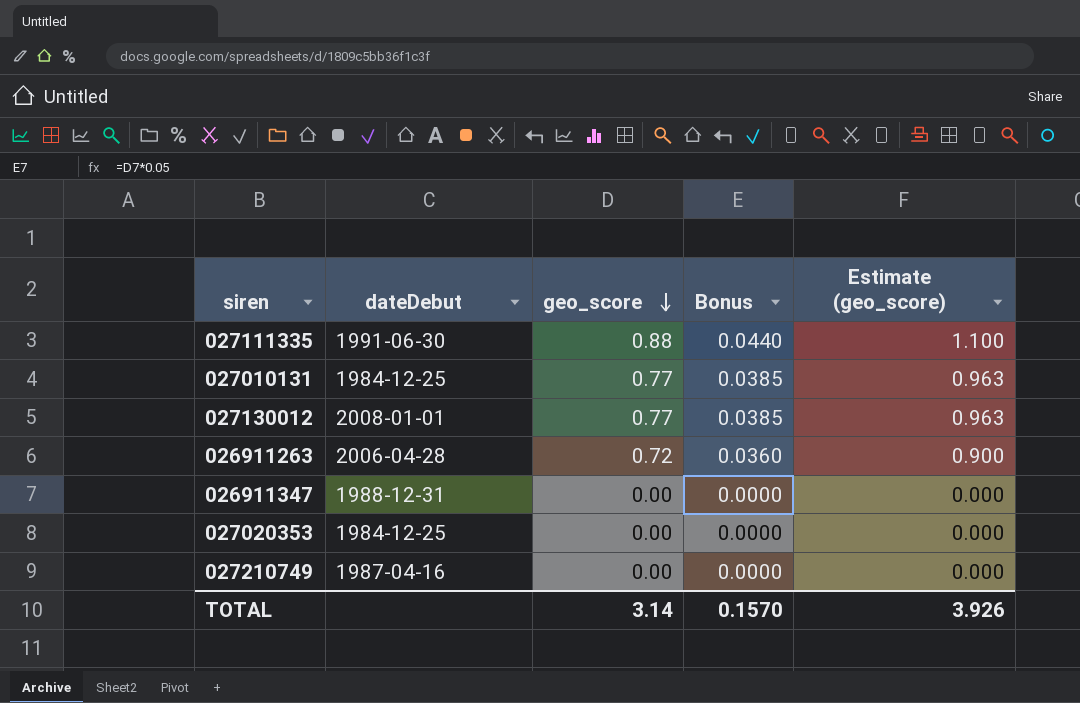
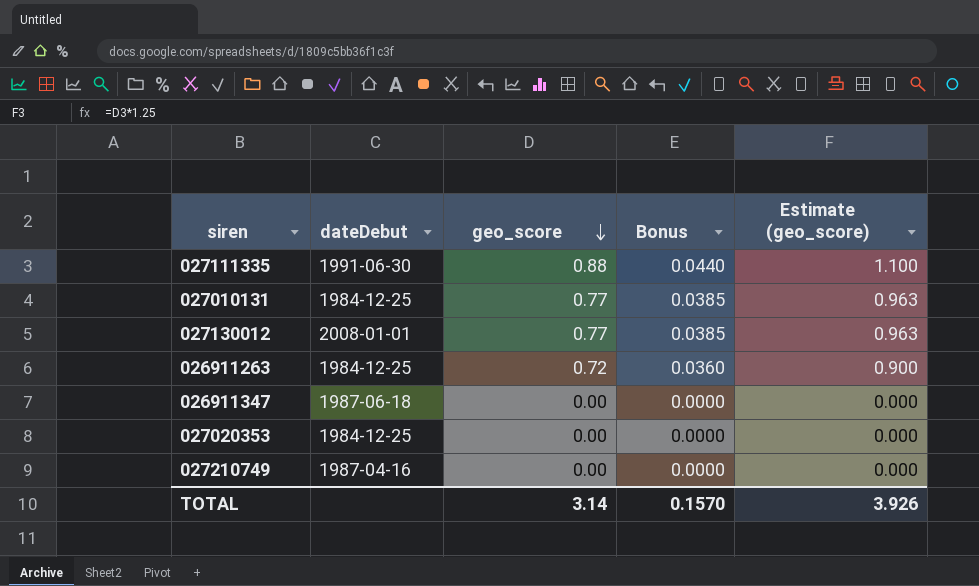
026911263 | dateDebut: 2006-04-28 -> 1984-12-25
026911347 | dateDebut: 1988-12-31 -> 1987-06-18

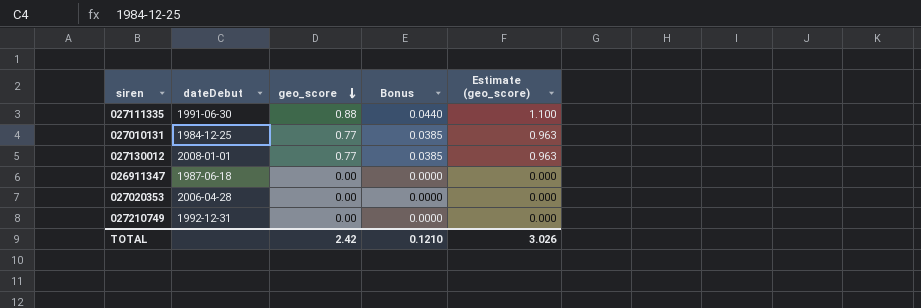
row 026911263: 1984-12-25 | 0.72 | 0.0360 | 0.900 -> none
027020353 | dateDebut: 1984-12-25 -> 2006-04-28
027210749 | dateDebut: 1987-04-16 -> 1992-12-31
TOTAL | geo_score: 3.14 -> 2.42
TOTAL | Bonus: 0.1570 -> 0.1210
TOTAL | Estimate (geo_score): 3.926 -> 3.026

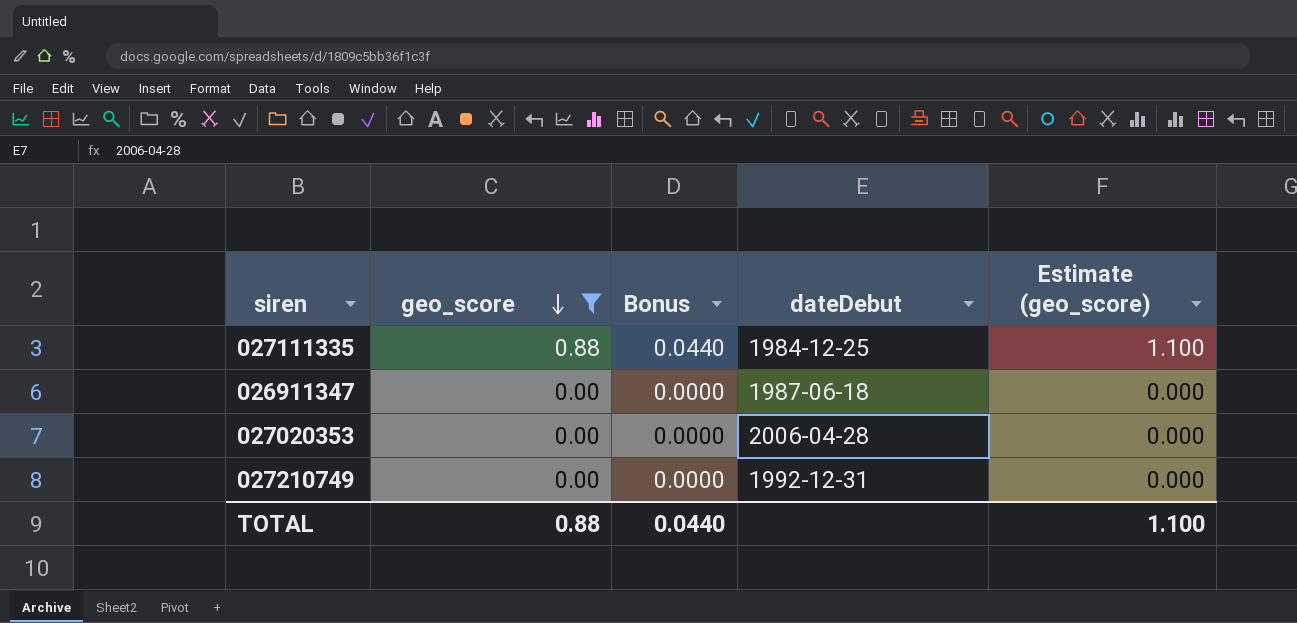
filter: none -> geo_score != 0.77
column dateDebut | position: 2 -> 4
027111335 | dateDebut: 1991-06-30 -> 1984-12-25
TOTAL | geo_score: 2.42 -> 0.88
TOTAL | Bonus: 0.1210 -> 0.0440
TOTAL | Estimate (geo_score): 3.026 -> 1.100

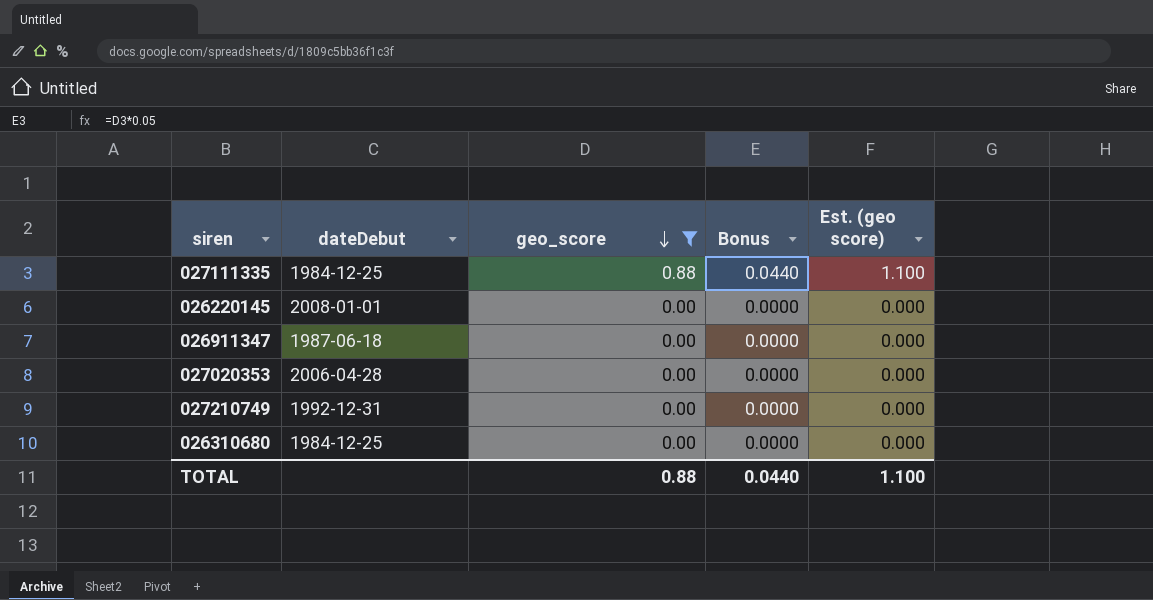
column dateDebut | position: 4 -> 2
column name: Estimate (geo_score) -> Est. (geo score)
row 026220145: none -> 2008-01-01 | 0.00 | 0.0000 | 0.000
row 026310680: none -> 1984-12-25 | 0.00 | 0.0000 | 0.000

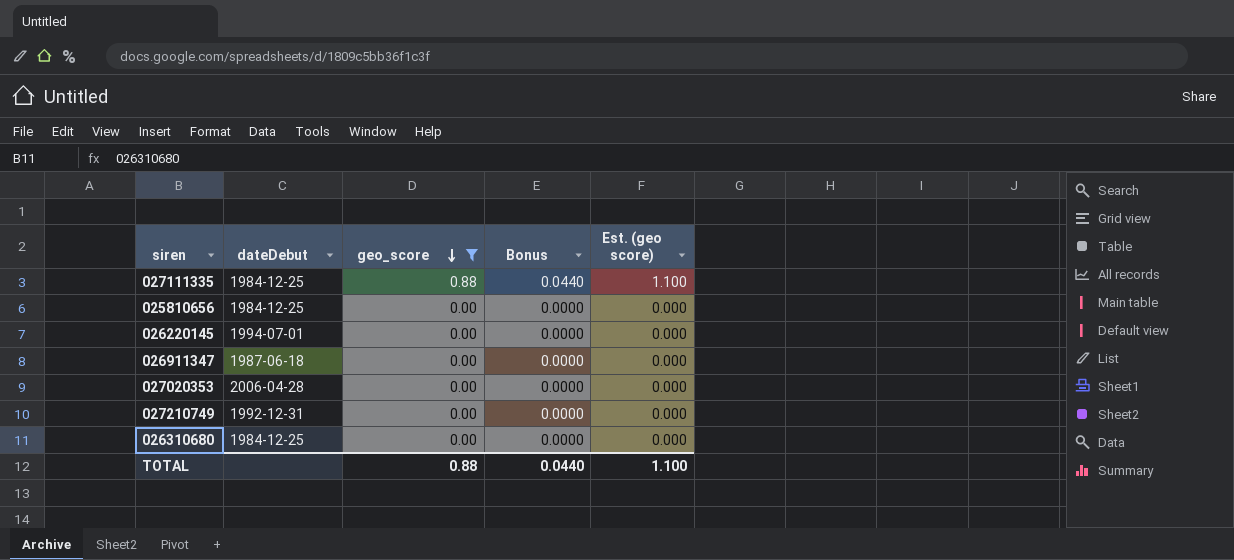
row 025810656: none -> 1984-12-25 | 0.00 | 0.0000 | 0.000
026220145 | dateDebut: 2008-01-01 -> 1994-07-01

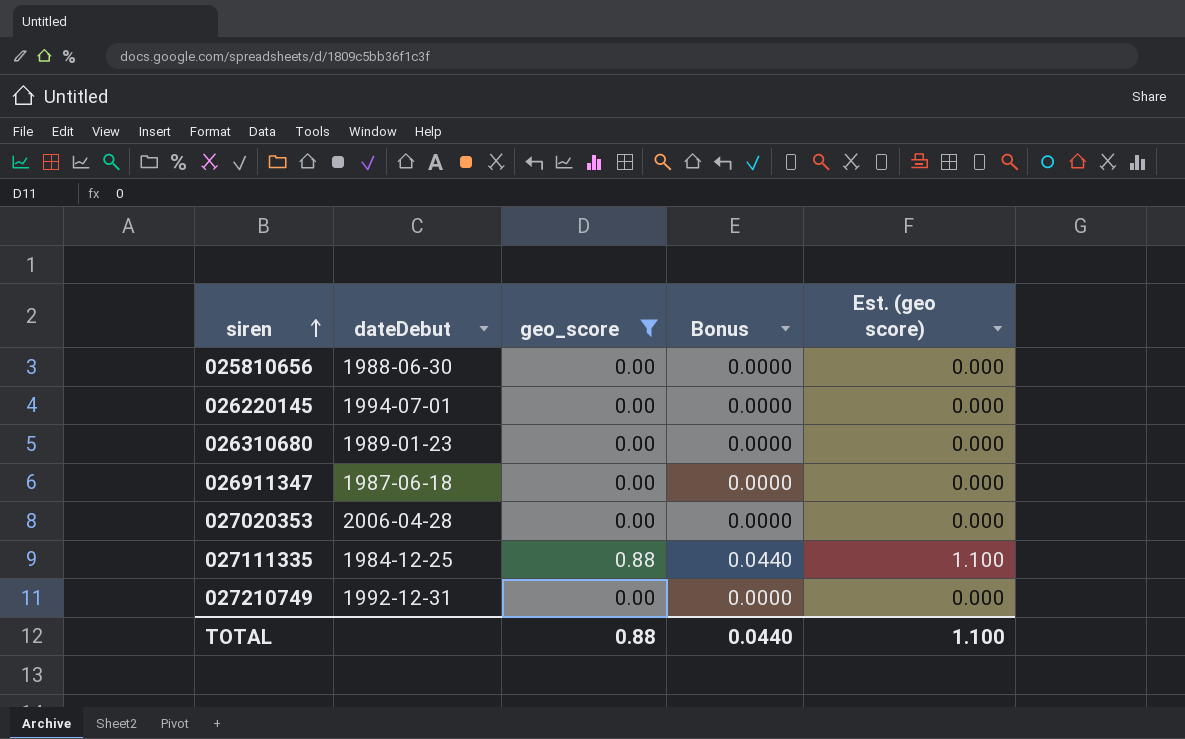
row order: geo_score descending -> siren ascending
025810656 | dateDebut: 1984-12-25 -> 1988-06-30
026310680 | dateDebut: 1984-12-25 -> 1989-01-23

